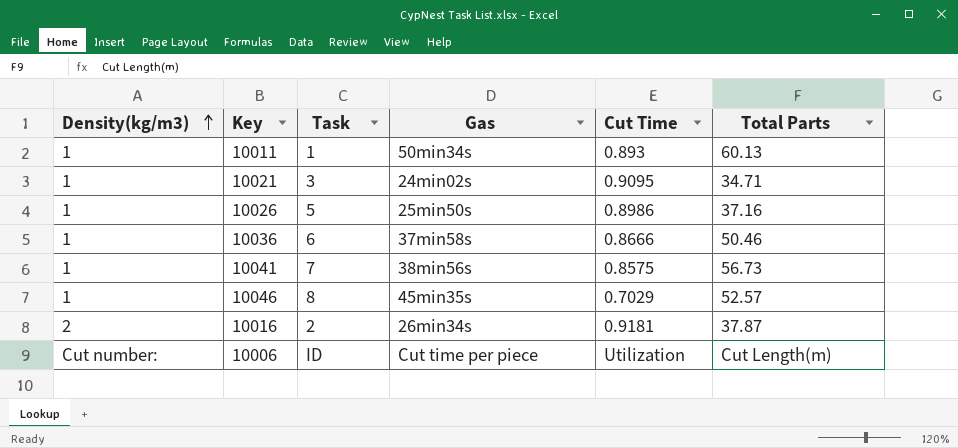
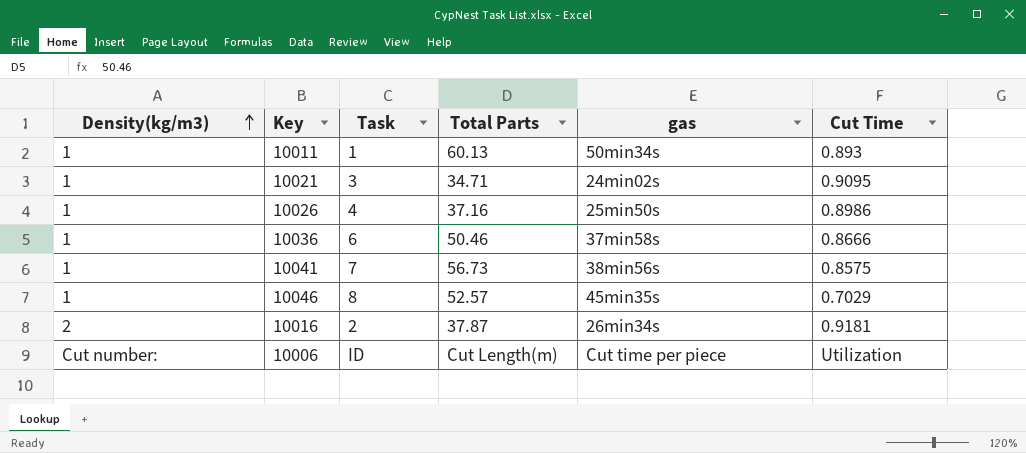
column Total Parts | position: 6 -> 4
column name: Gas -> gas
10026 | Task: 5 -> 4

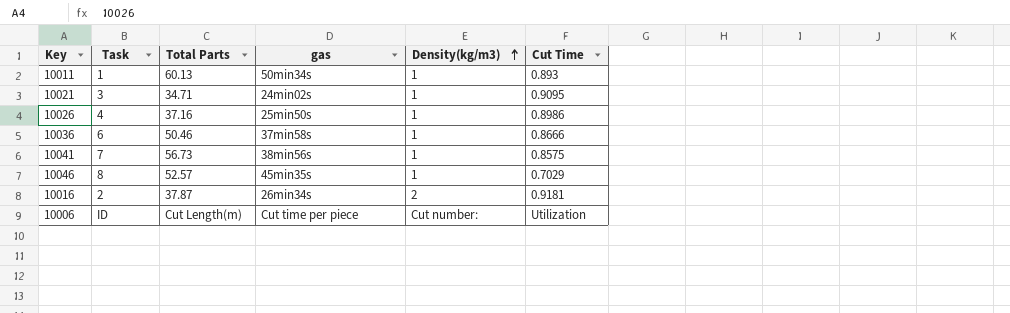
column Density(kg/m3) | position: 1 -> 5

